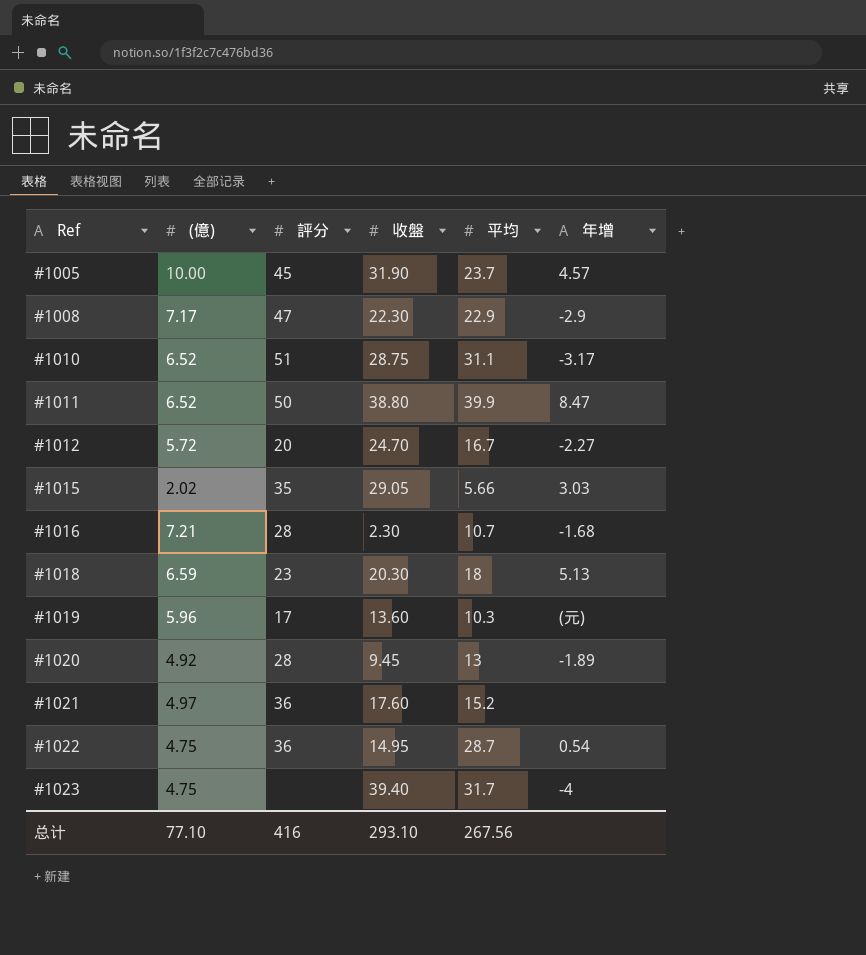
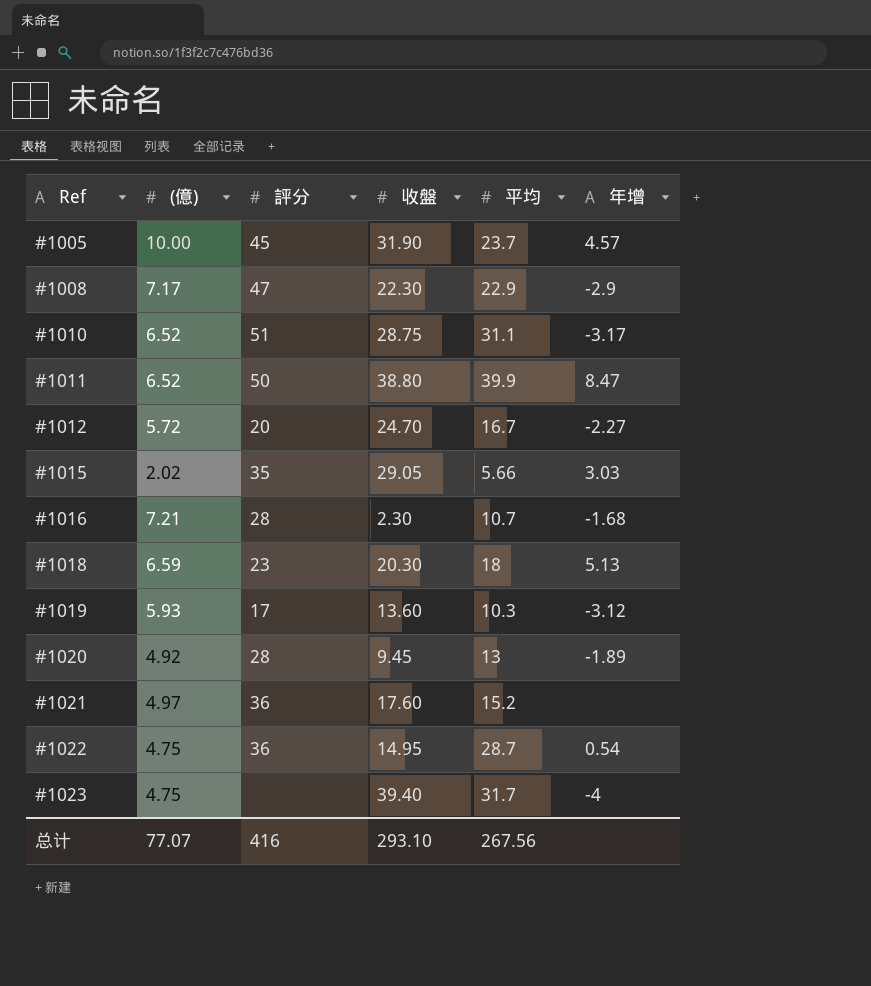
#1019 | (億): 5.96 -> 5.93
#1019 | 年增: (元) -> -3.12
总计 | (億): 77.10 -> 77.07

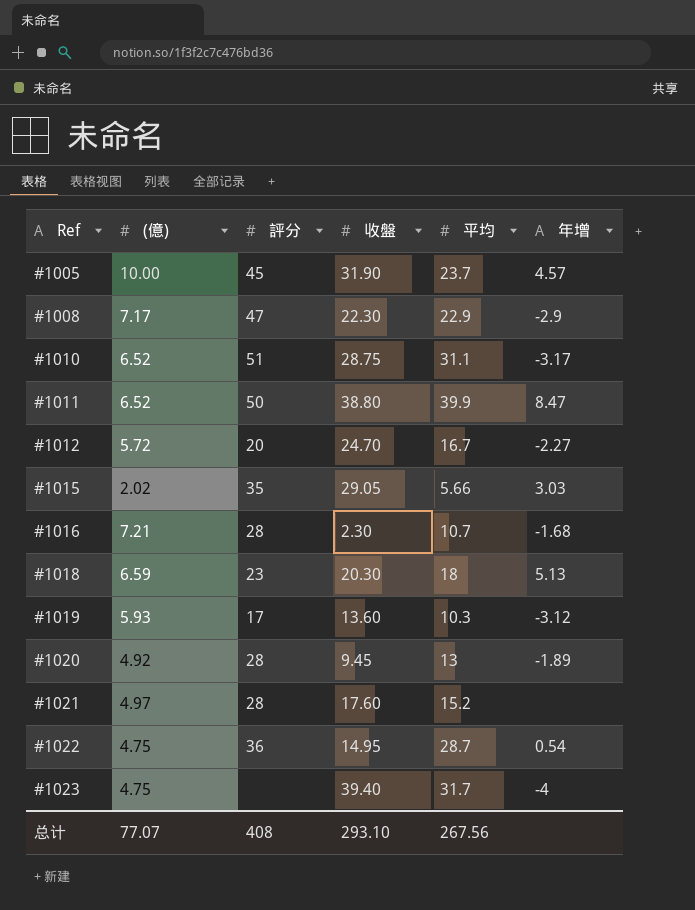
#1021 | 評分: 36 -> 28
总计 | 評分: 416 -> 408

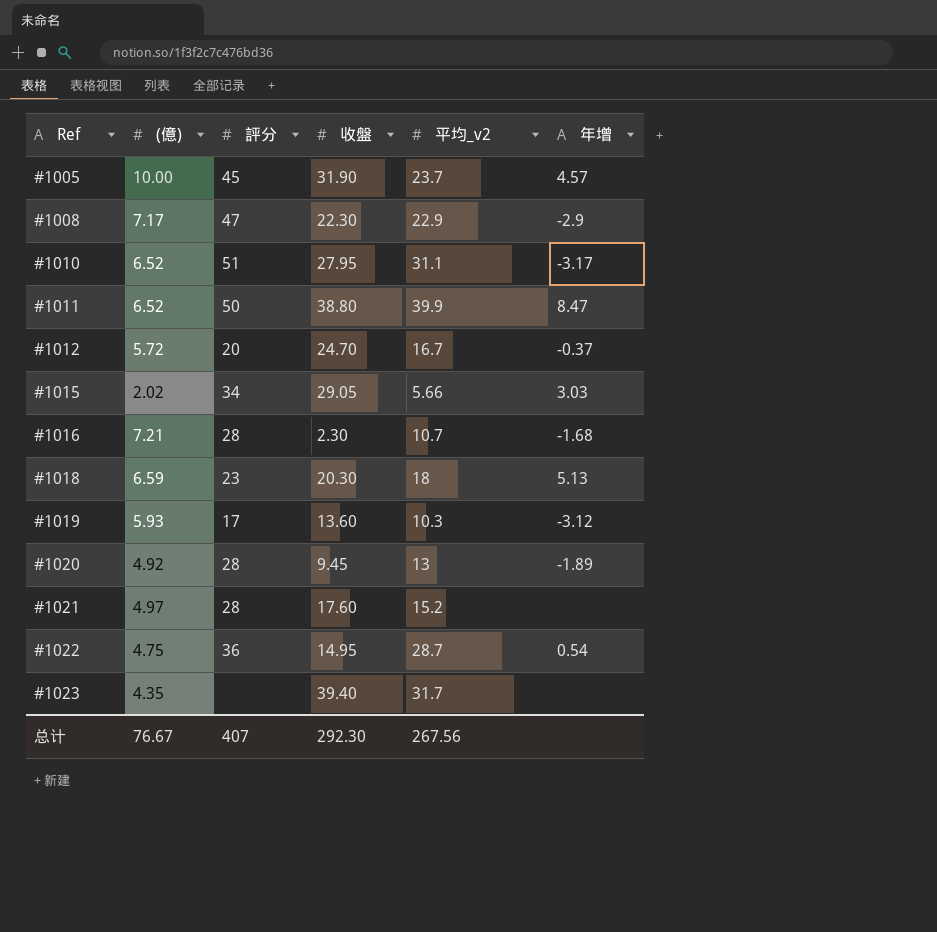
column name: 平均 -> 平均_v2
#1010 | 收盤: 28.75 -> 27.95
#1012 | 年增: -2.27 -> -0.37
#1015 | 評分: 35 -> 34
#1023 | (億): 4.75 -> 4.35
#1023 | 年增: -4 -> none
总计 | (億): 77.07 -> 76.67
总计 | 評分: 408 -> 407
总计 | 收盤: 293.10 -> 292.30

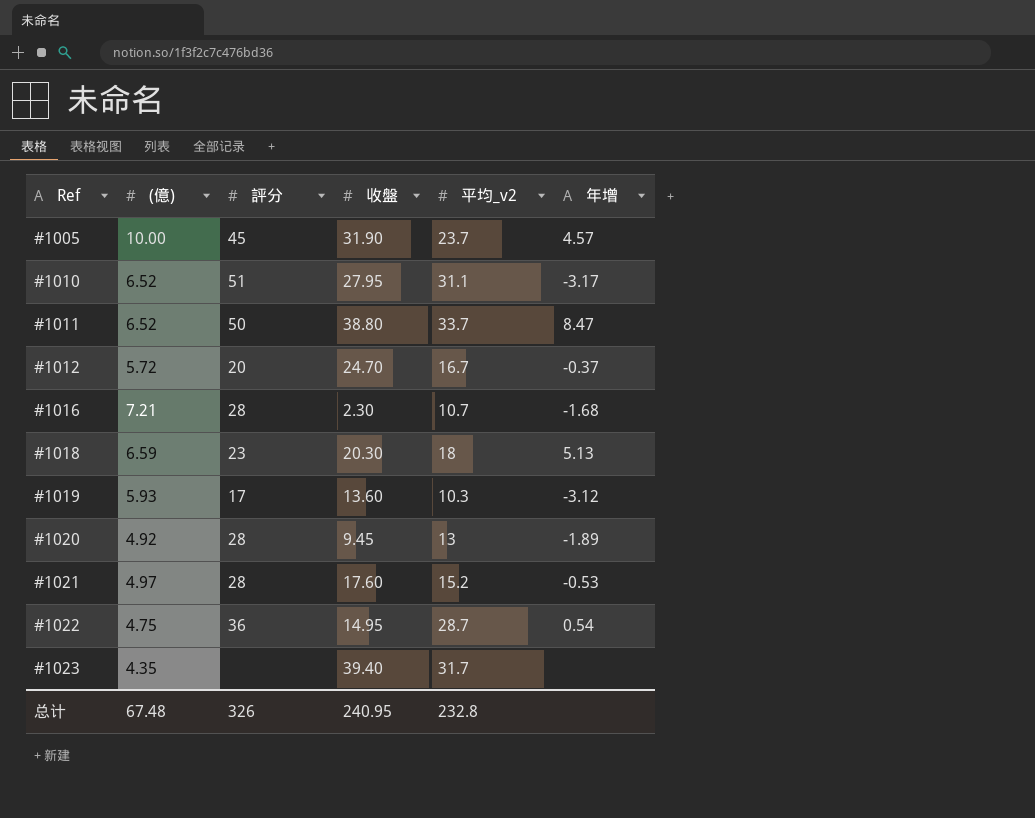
row #1008: 7.17 | 47 | 22.30 | 22.9 | -2.9 -> none
row #1015: 2.02 | 34 | 29.05 | 5.66 | 3.03 -> none
#1011 | 平均_v2: 39.9 -> 33.7
#1021 | 年增: none -> -0.53
总计 | (億): 76.67 -> 67.48
总计 | 評分: 407 -> 326
总计 | 收盤: 292.30 -> 240.95
总计 | 平均_v2: 267.56 -> 232.8

